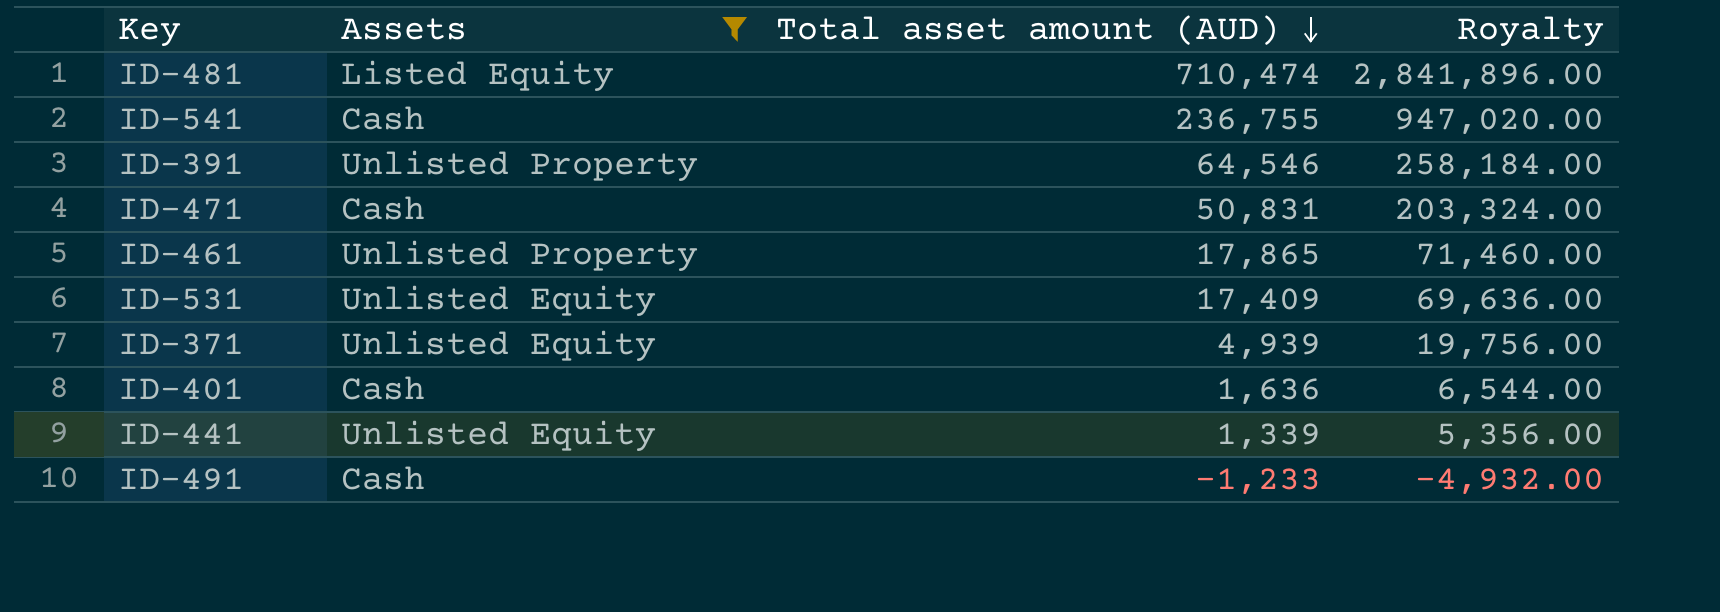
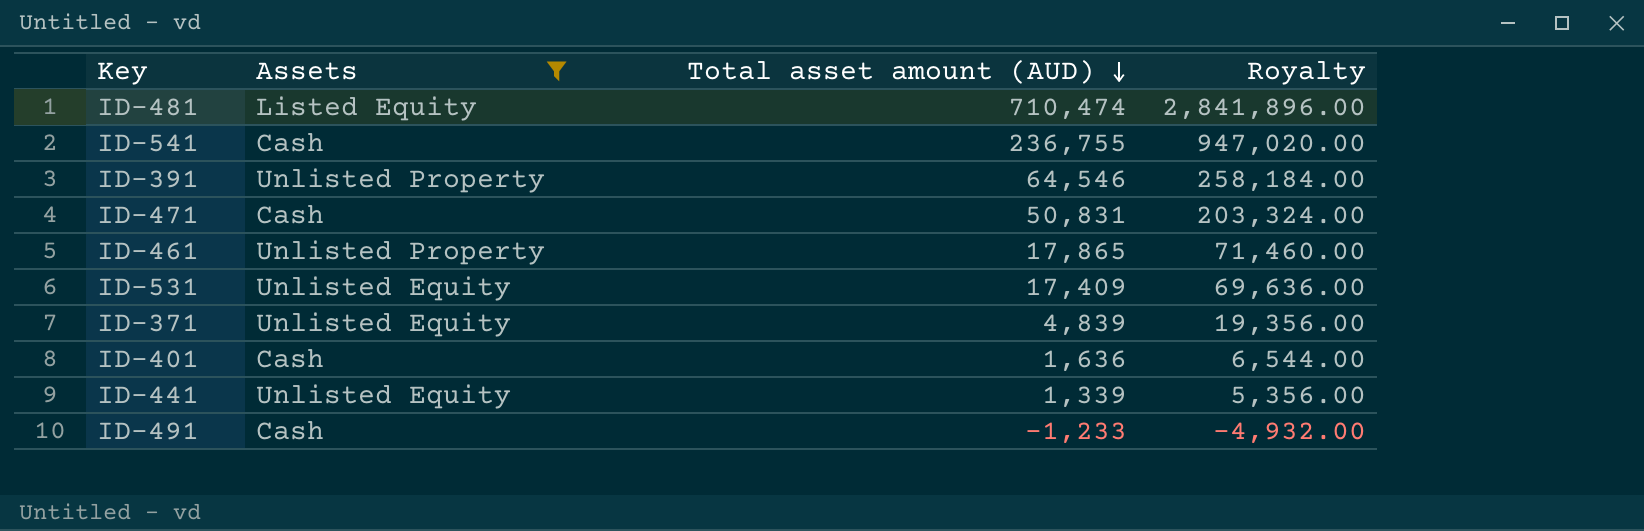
ID-371 | Total asset amount (AUD): 4,939 -> 4,839
ID-371 | Royalty: 19,756.00 -> 19,356.00

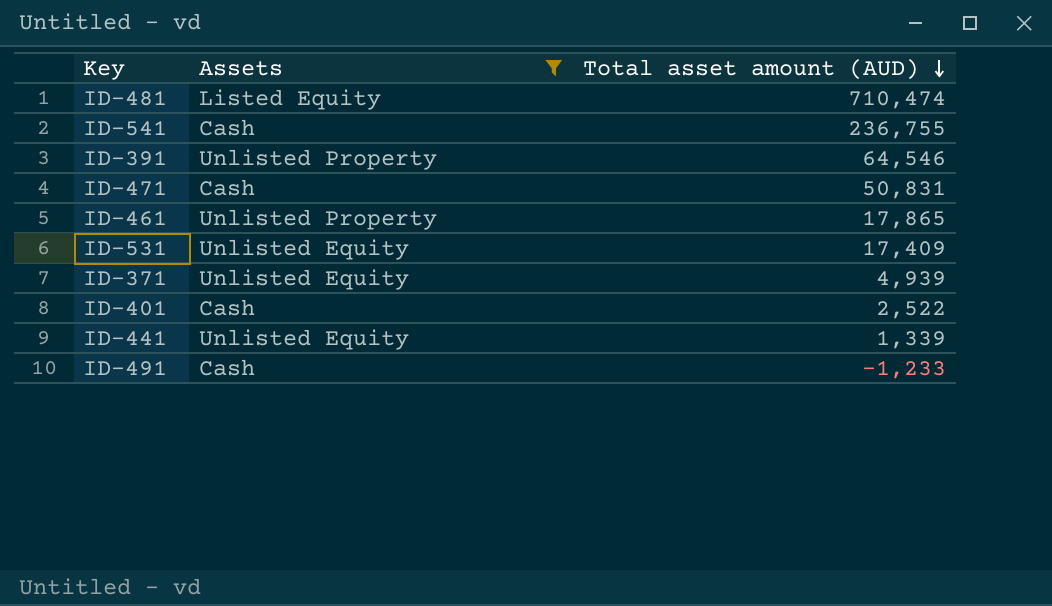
column Royalty | formula: [Total asset amount (AUD)] * 4 -> none
ID-371 | Total asset amount (AUD): 4,839 -> 4,939
ID-401 | Total asset amount (AUD): 1,636 -> 2,522

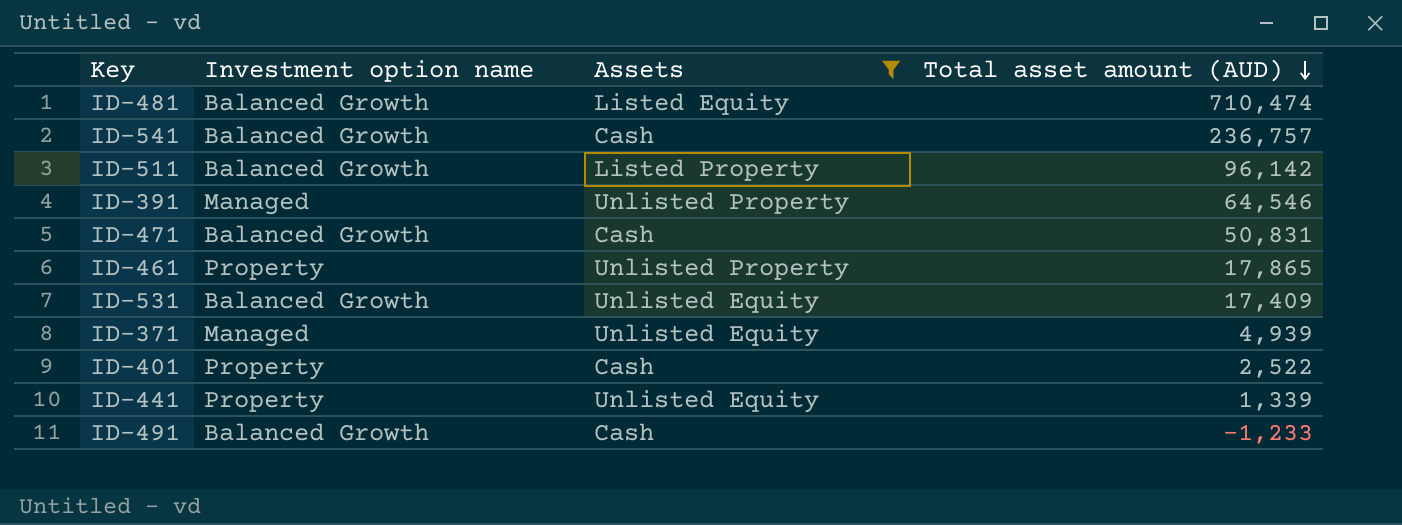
column Investment option name | position: none -> 2
ID-541 | Total asset amount (AUD): 236,755 -> 236,757
row ID-511: none -> Balanced Growth | Listed Property | 96,142

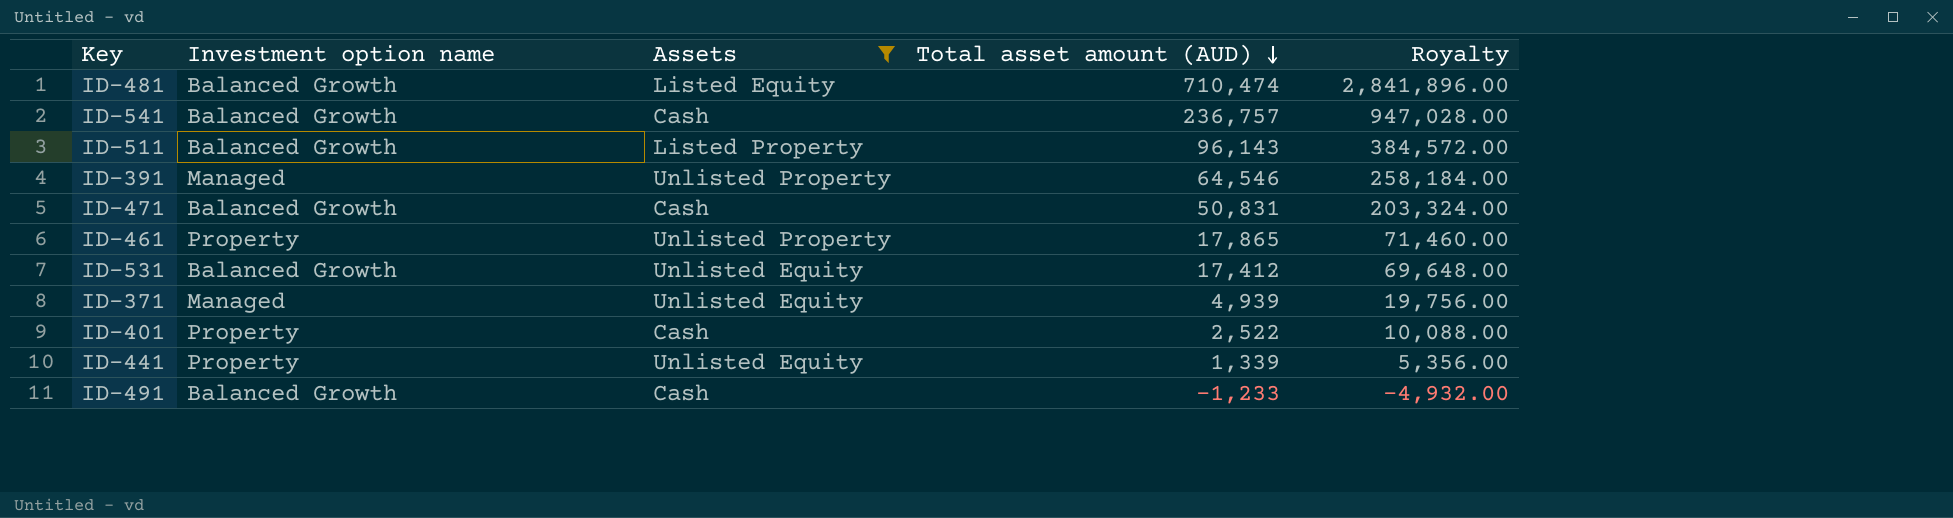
column Royalty | formula: none -> [Total asset amount (AUD)] * 4
ID-511 | Total asset amount (AUD): 96,142 -> 96,143
ID-531 | Total asset amount (AUD): 17,409 -> 17,412

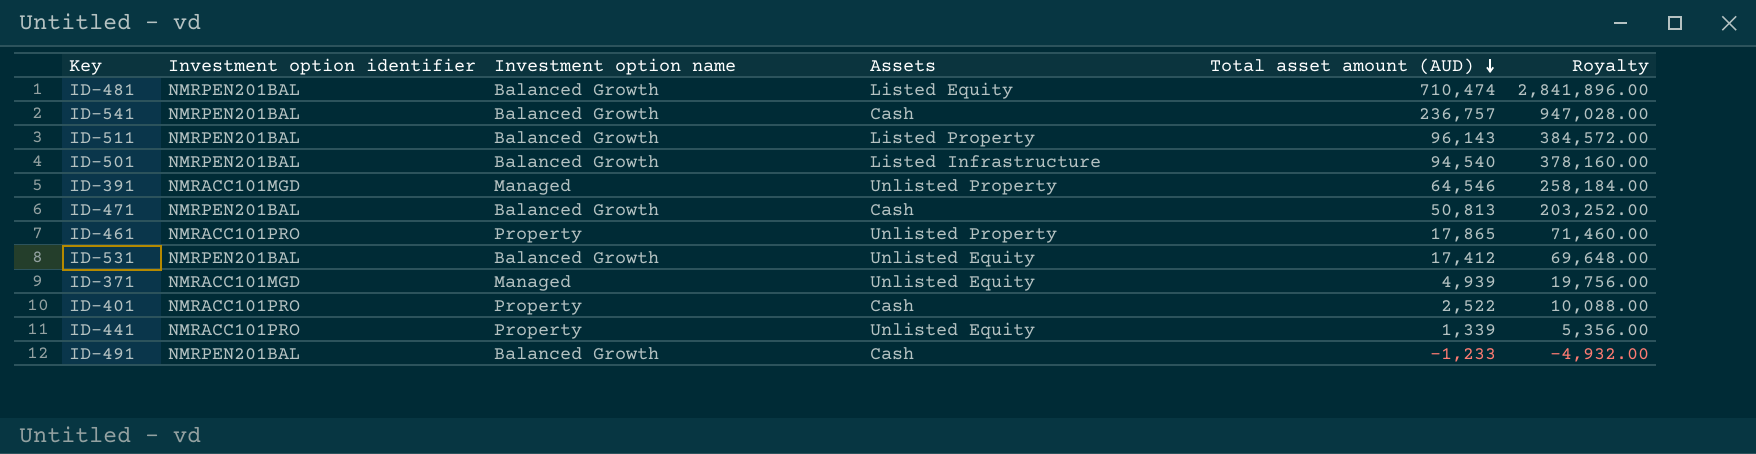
filter: Assets != Listed Infrastructure -> none
column Investment option identifier | position: none -> 2
ID-471 | Total asset amount (AUD): 50,831 -> 50,813
ID-471 | Royalty: 203,324.00 -> 203,252.00

